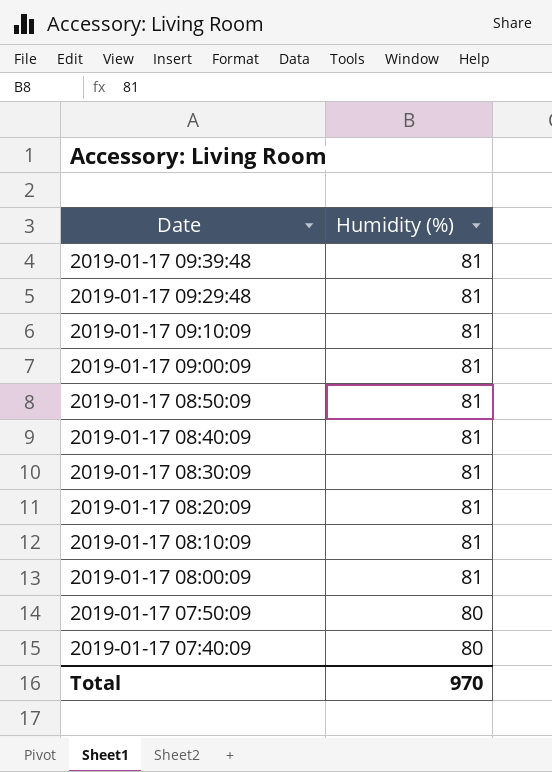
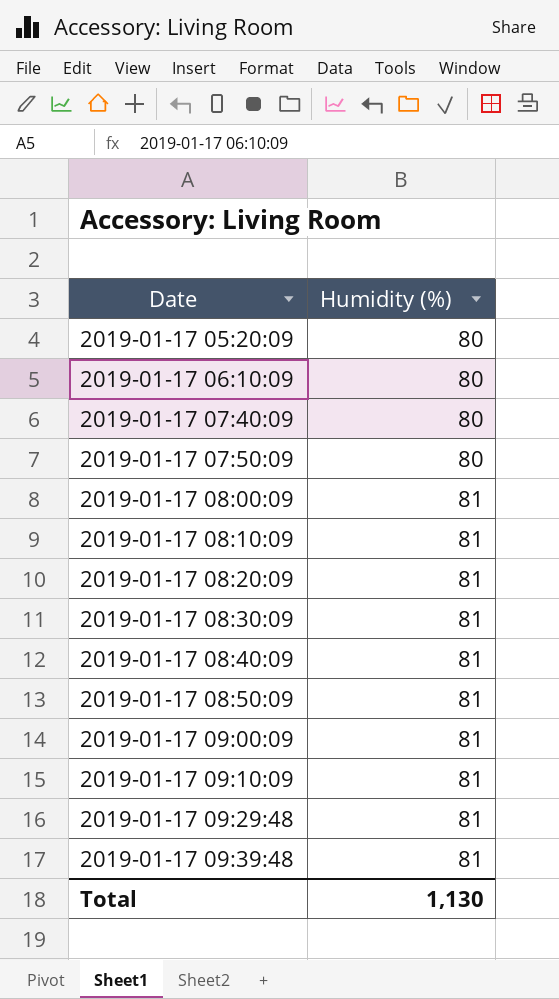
row order: Date descending -> Date ascending
row 2019-01-17 05:20:09: none -> 80
row 2019-01-17 06:10:09: none -> 80
Total | Humidity (%): 970 -> 1,130

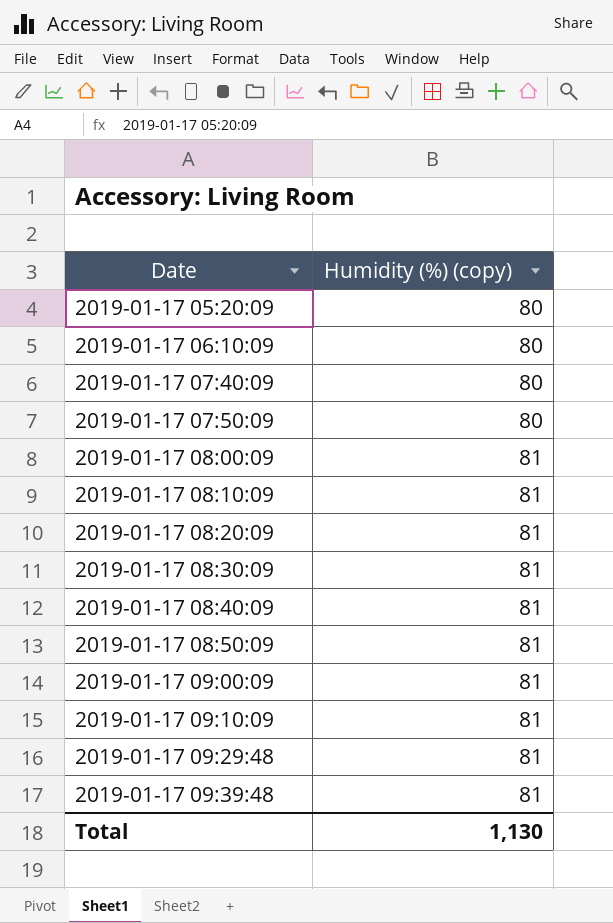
column name: Humidity (%) -> Humidity (%) (copy)

